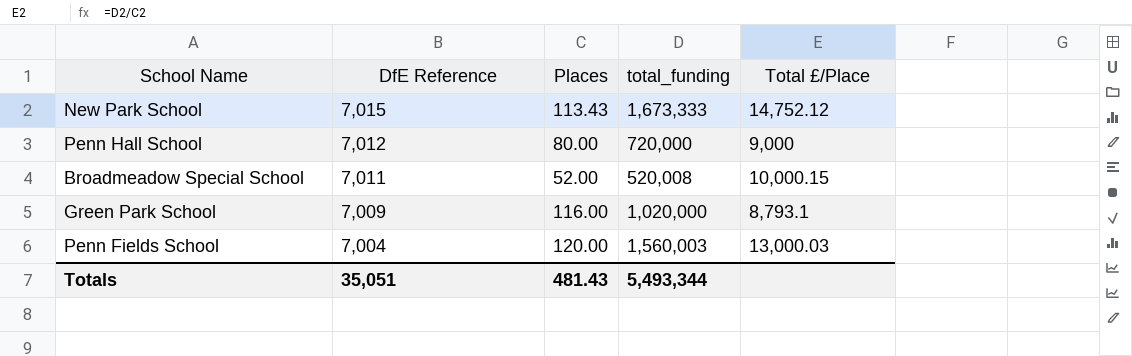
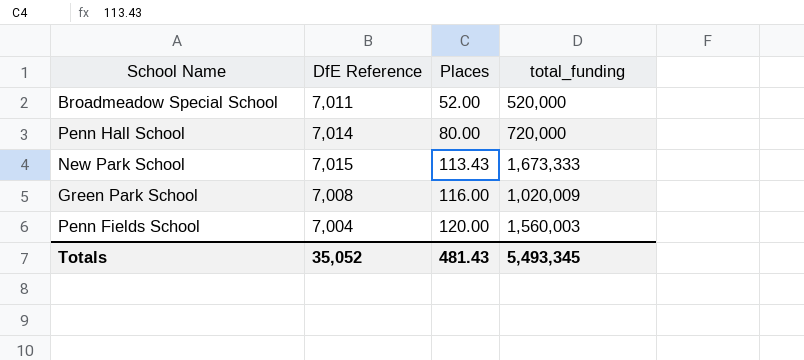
row order: DfE Reference descending -> Places ascending
column Total £/Place | formula: [total_funding] / [Places] -> none
Broadmeadow Special School | total_funding: 520,008 -> 520,000
Penn Hall School | DfE Reference: 7,012 -> 7,014
Green Park School | DfE Reference: 7,009 -> 7,008
Green Park School | total_funding: 1,020,000 -> 1,020,009
Totals | DfE Reference: 35,051 -> 35,052
Totals | total_funding: 5,493,344 -> 5,493,345

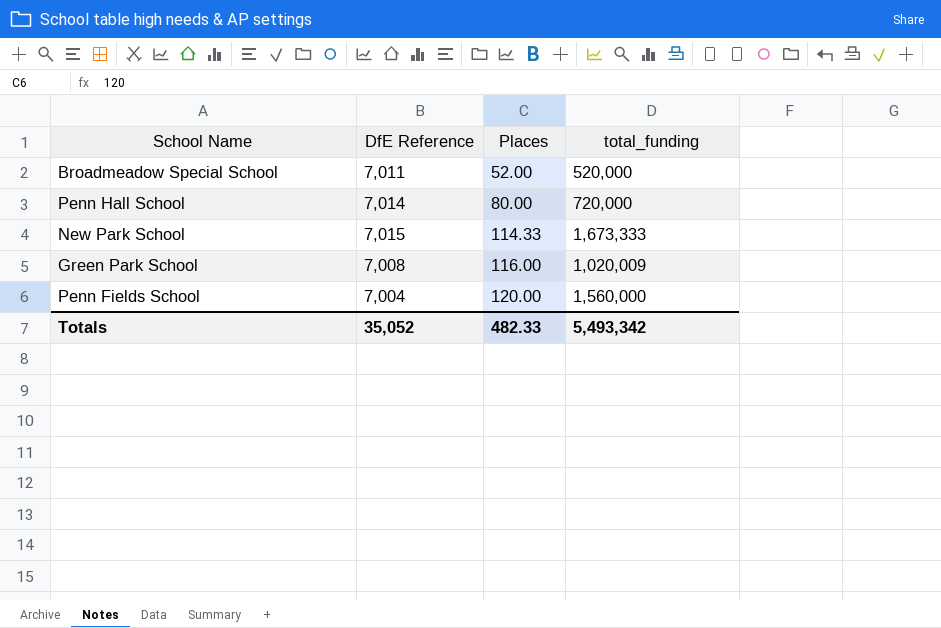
New Park School | Places: 113.43 -> 114.33
Penn Fields School | total_funding: 1,560,003 -> 1,560,000
Totals | Places: 481.43 -> 482.33
Totals | total_funding: 5,493,345 -> 5,493,342

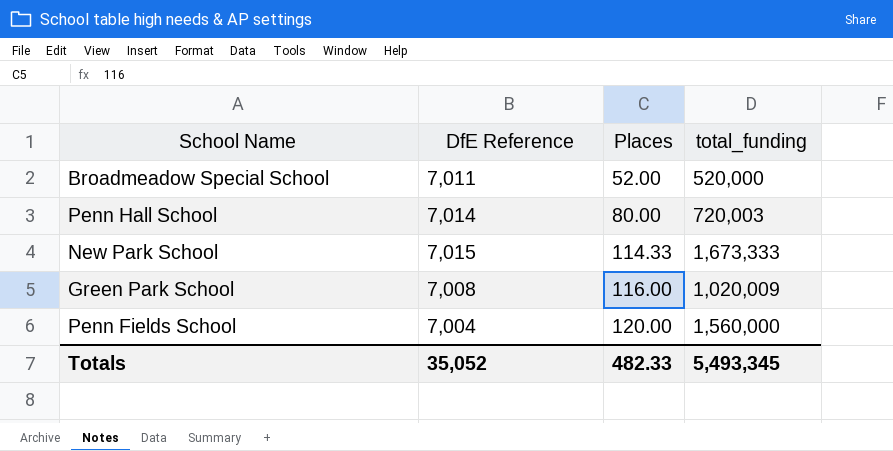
Penn Hall School | total_funding: 720,000 -> 720,003
Totals | total_funding: 5,493,342 -> 5,493,345

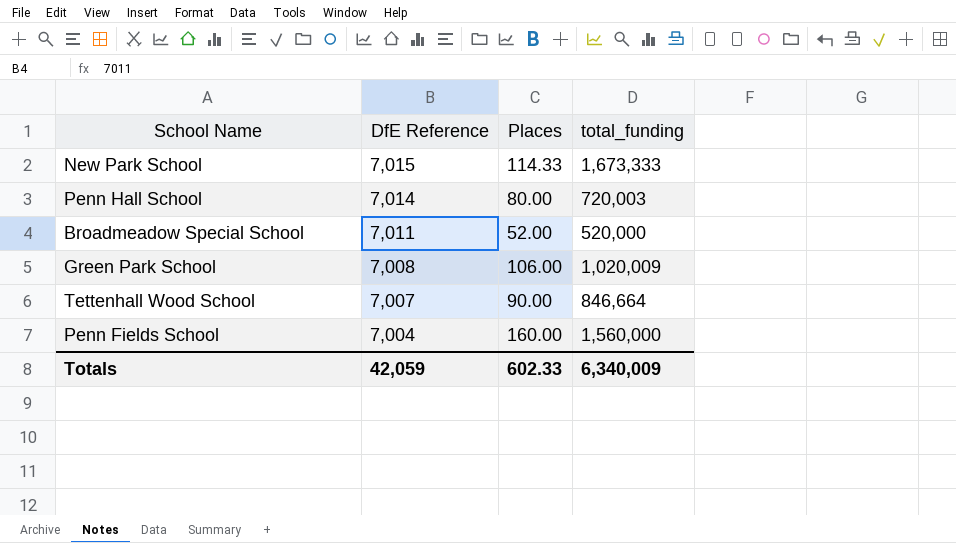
row order: Places ascending -> DfE Reference descending
Green Park School | Places: 116.00 -> 106.00
row Tettenhall Wood School: none -> 7,007 | 90.00 | 846,664
Penn Fields School | Places: 120.00 -> 160.00
Totals | DfE Reference: 35,052 -> 42,059
Totals | Places: 482.33 -> 602.33
Totals | total_funding: 5,493,345 -> 6,340,009

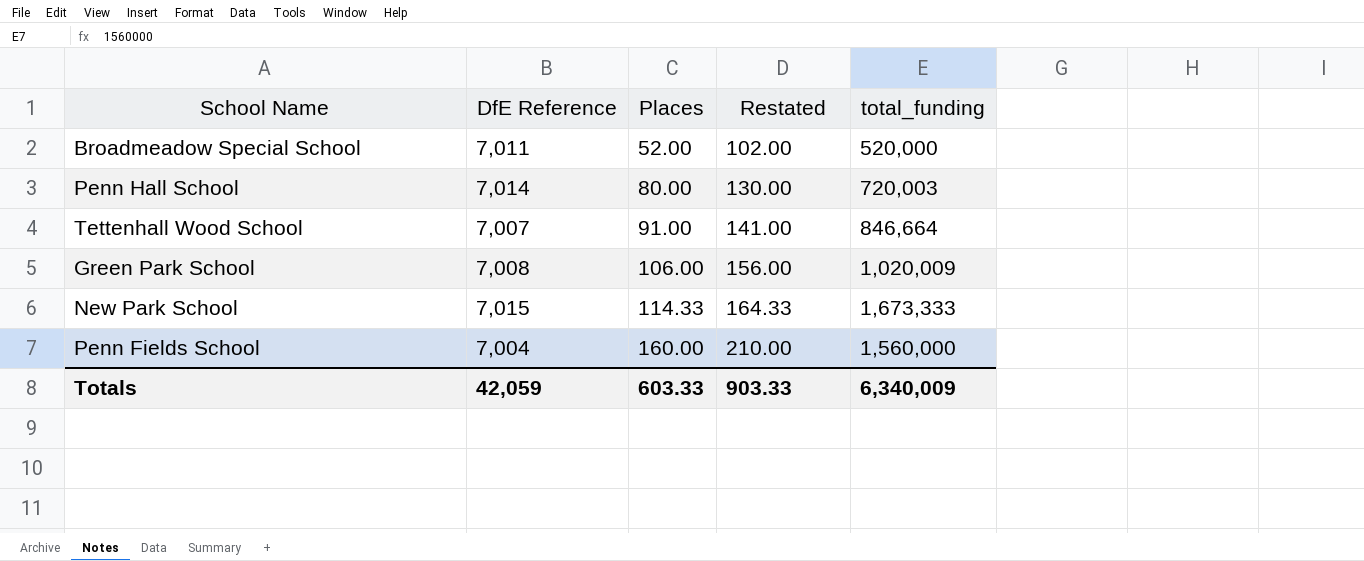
row order: DfE Reference descending -> Places ascending
column Restated | formula: none -> [Places] + 50
Tettenhall Wood School | Places: 90.00 -> 91.00
Totals | Places: 602.33 -> 603.33

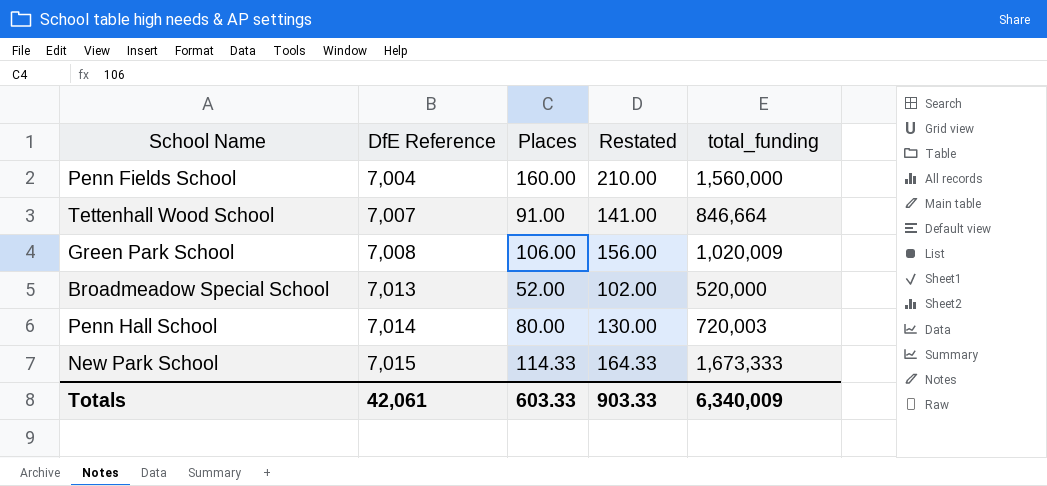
row order: Places ascending -> DfE Reference ascending
Broadmeadow Special School | DfE Reference: 7,011 -> 7,013
Totals | DfE Reference: 42,059 -> 42,061

